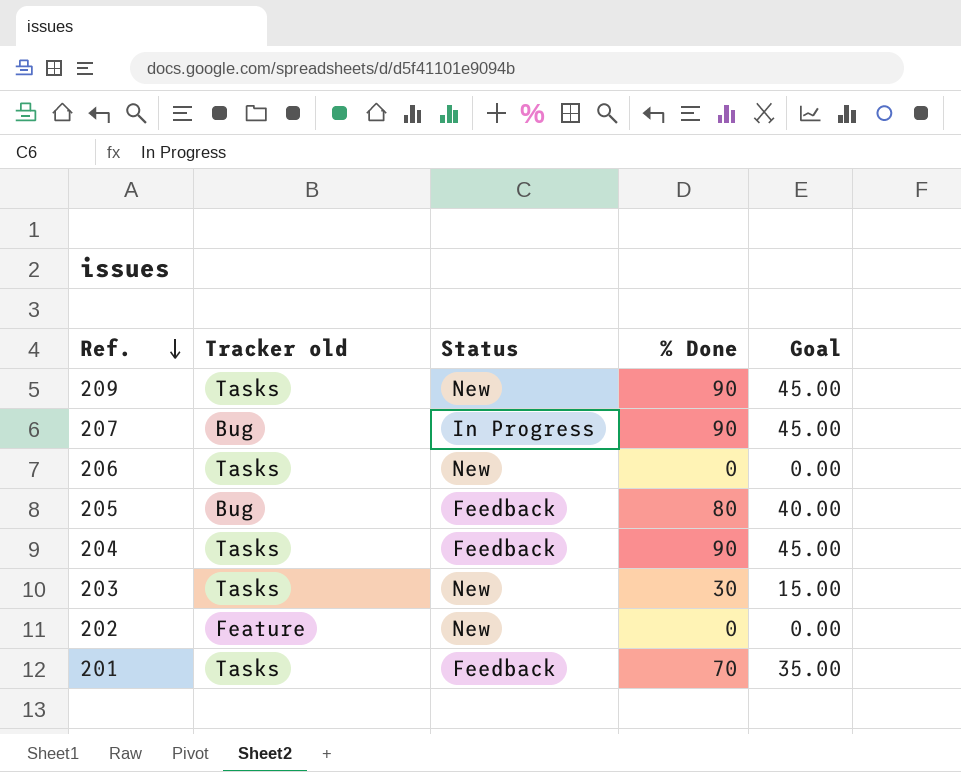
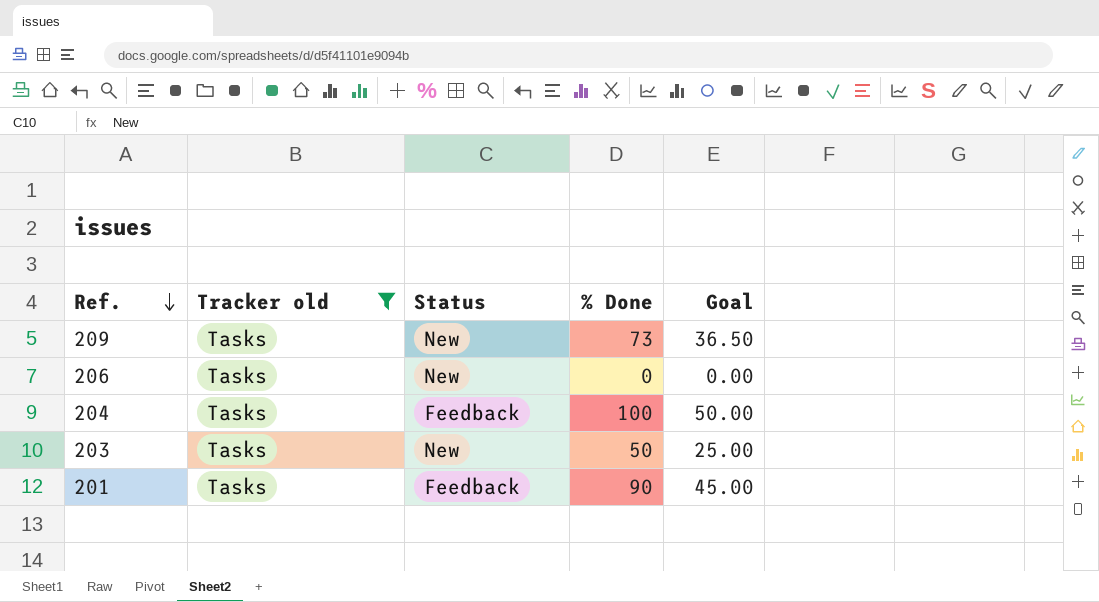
filter: none -> Tracker old = Tasks
209 | % Done: 90 -> 73
209 | Goal: 45.00 -> 36.50
204 | % Done: 90 -> 100
204 | Goal: 45.00 -> 50.00
203 | % Done: 30 -> 50
203 | Goal: 15.00 -> 25.00
201 | % Done: 70 -> 90
201 | Goal: 35.00 -> 45.00

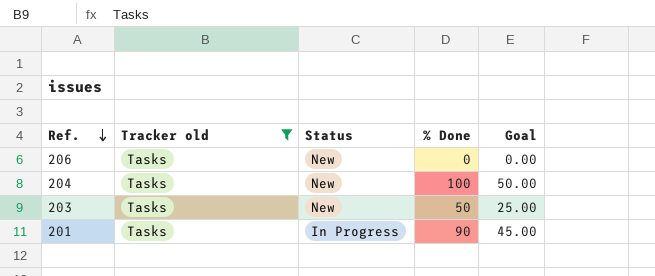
row 209: Tasks | New | 73 | 36.50 -> none
204 | Status: Feedback -> New
201 | Status: Feedback -> In Progress

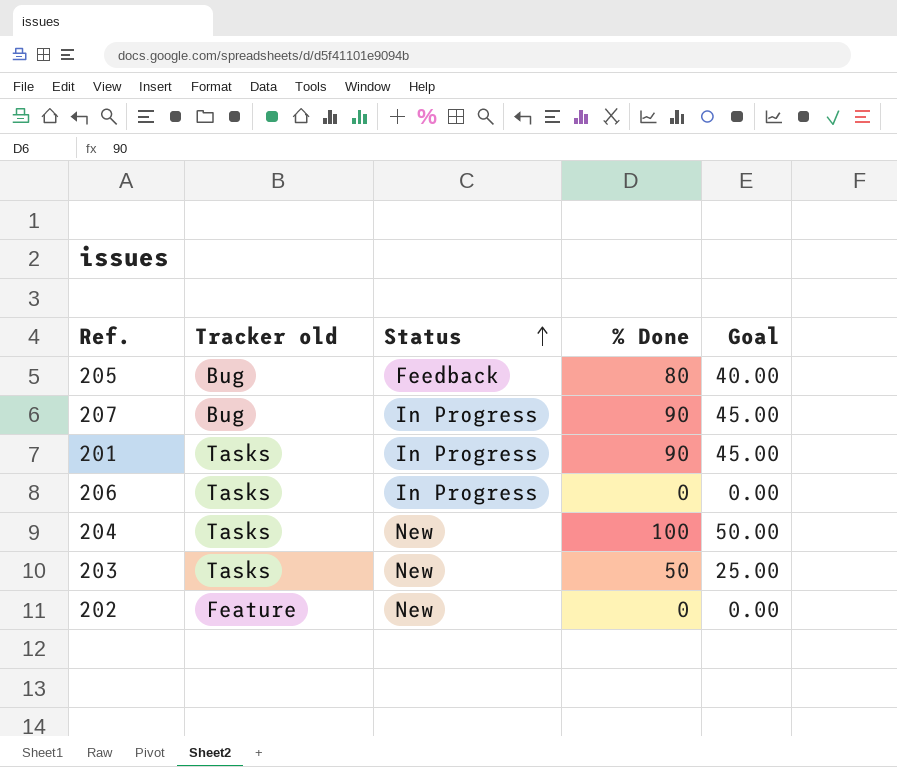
filter: Tracker old = Tasks -> none
row order: Ref. descending -> Status ascending
206 | Status: New -> In Progress

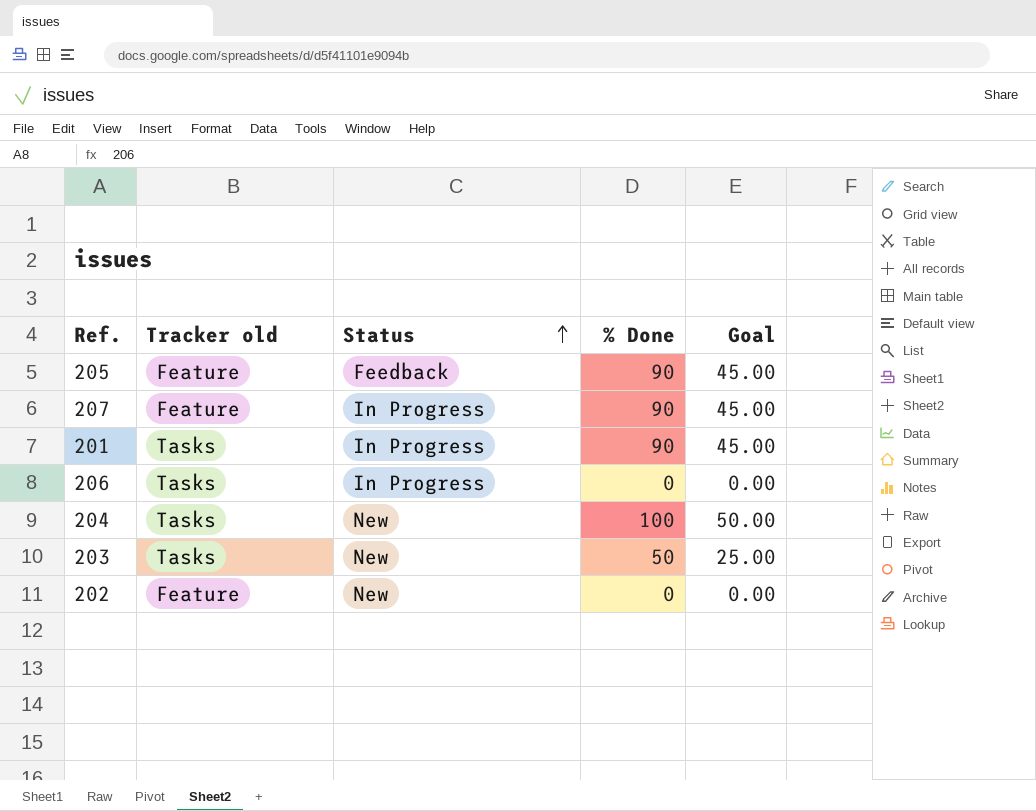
205 | Tracker old: Bug -> Feature
205 | % Done: 80 -> 90
205 | Goal: 40.00 -> 45.00
207 | Tracker old: Bug -> Feature

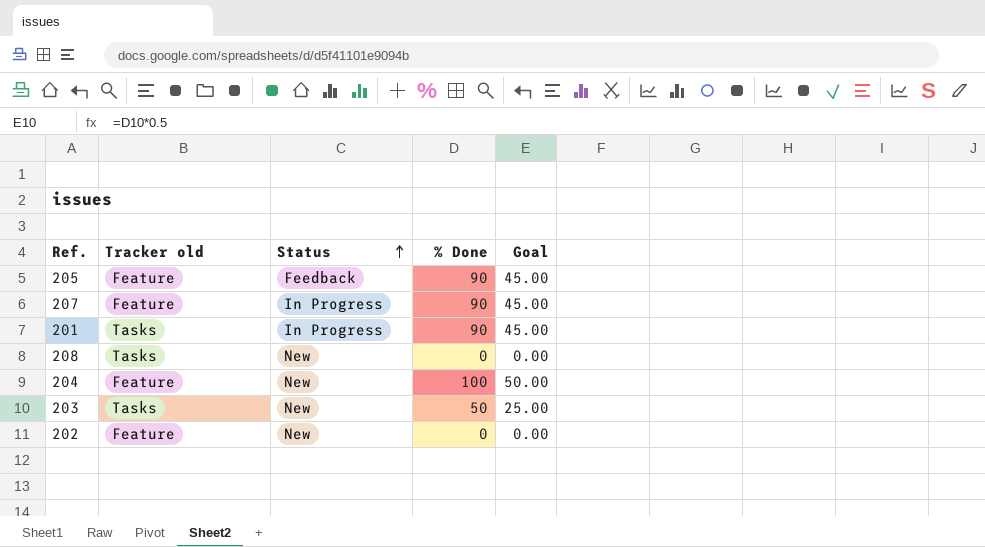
row 206: Tasks | In Progress | 0 | 0.00 -> none
row 208: none -> Tasks | New | 0 | 0.00
204 | Tracker old: Tasks -> Feature

